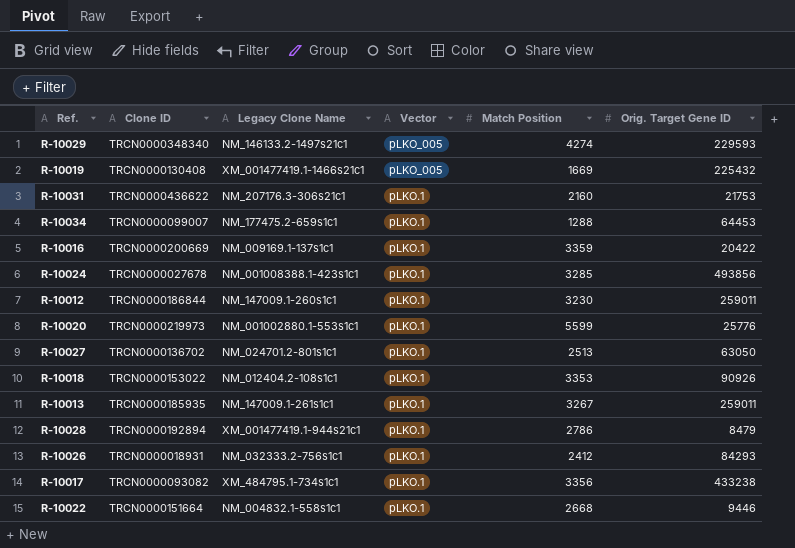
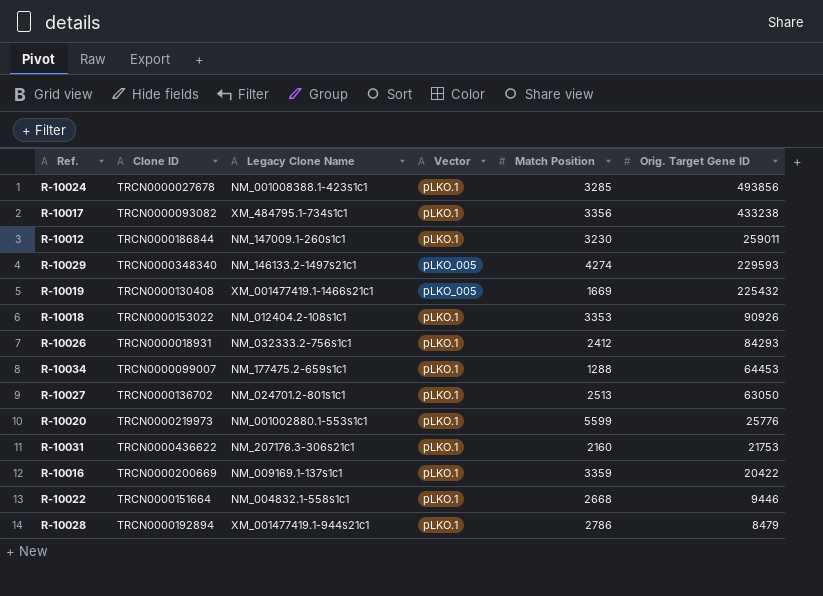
row order: Vector descending -> Orig. Target Gene ID descending
row R-10013: TRCN0000185935 | NM_147009.1-261s1c1 | pLKO.1 | 3267 | 259011 -> none

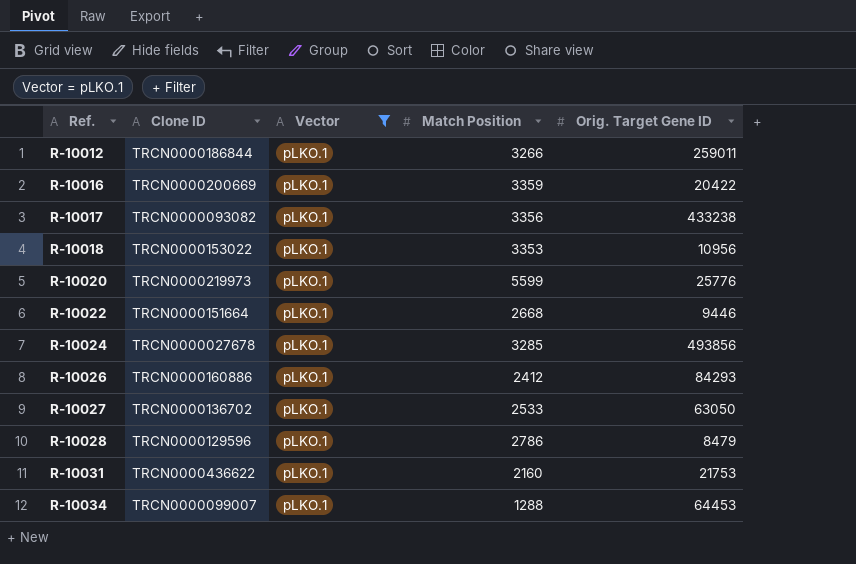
filter: none -> Vector = pLKO.1
row order: Orig. Target Gene ID descending -> Ref. ascending
column Legacy Clone Name | position: 3 -> none
R-10012 | Match Position: 3230 -> 3266
R-10018 | Orig. Target Gene ID: 90926 -> 10956
R-10026 | Clone ID: TRCN0000018931 -> TRCN0000160886
R-10027 | Match Position: 2513 -> 2533
R-10028 | Clone ID: TRCN0000192894 -> TRCN0000129596

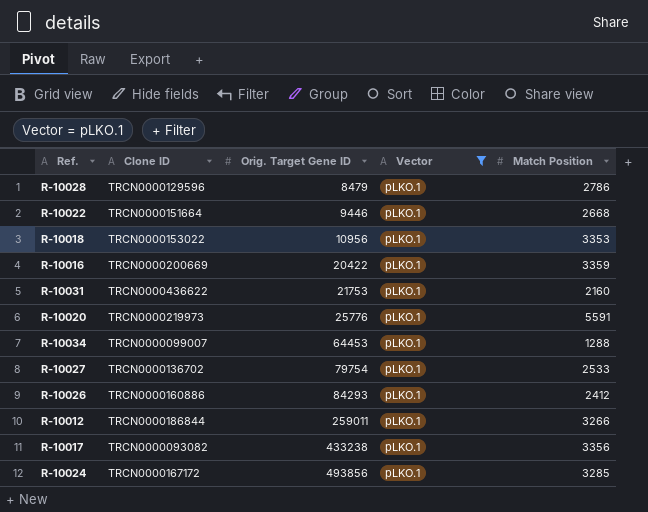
row order: Ref. ascending -> Orig. Target Gene ID ascending
column Orig. Target Gene ID | position: 5 -> 3
R-10020 | Match Position: 5599 -> 5591
R-10027 | Orig. Target Gene ID: 63050 -> 79754
R-10024 | Clone ID: TRCN0000027678 -> TRCN0000167172

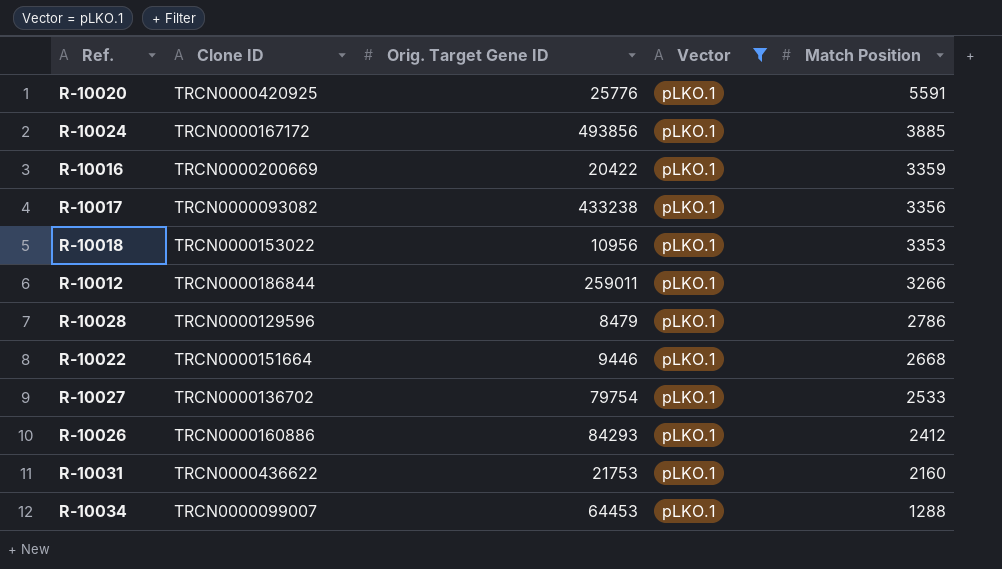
row order: Orig. Target Gene ID ascending -> Match Position descending
R-10020 | Clone ID: TRCN0000219973 -> TRCN0000420925
R-10024 | Match Position: 3285 -> 3885

